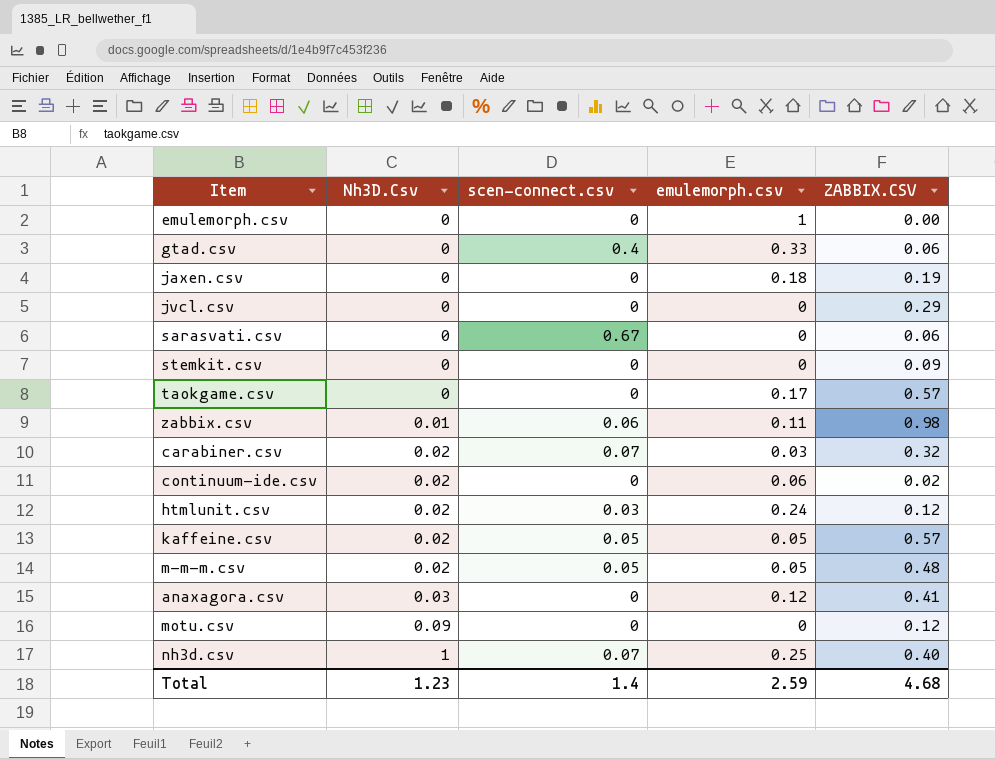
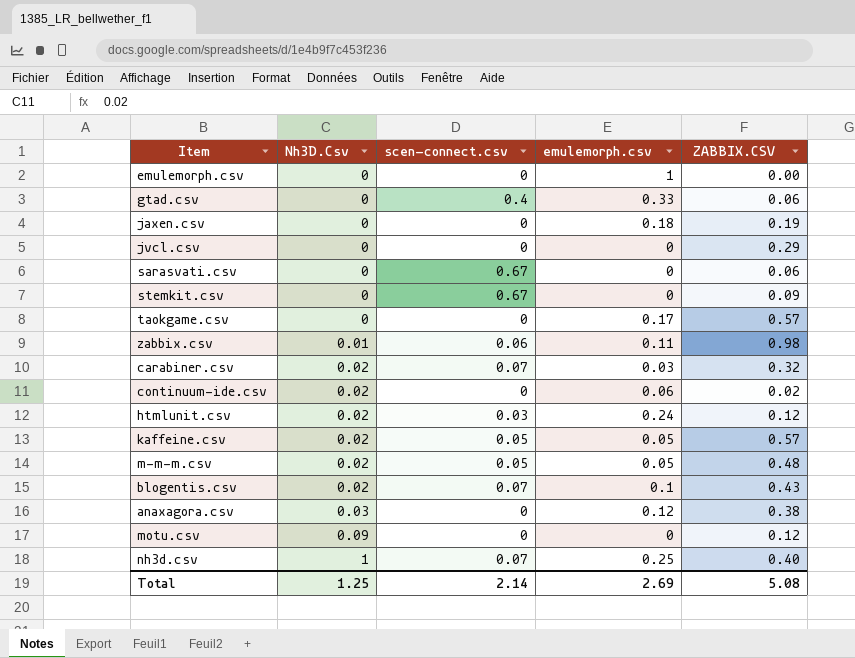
stemkit.csv | scen-connect.csv: 0 -> 0.67
row blogentis.csv: none -> 0.02 | 0.07 | 0.1 | 0.43
anaxagora.csv | ZABBIX.CSV: 0.41 -> 0.38
Total | Nh3D.Csv: 1.23 -> 1.25
Total | scen-connect.csv: 1.4 -> 2.14
Total | emulemorph.csv: 2.59 -> 2.69
Total | ZABBIX.CSV: 4.68 -> 5.08

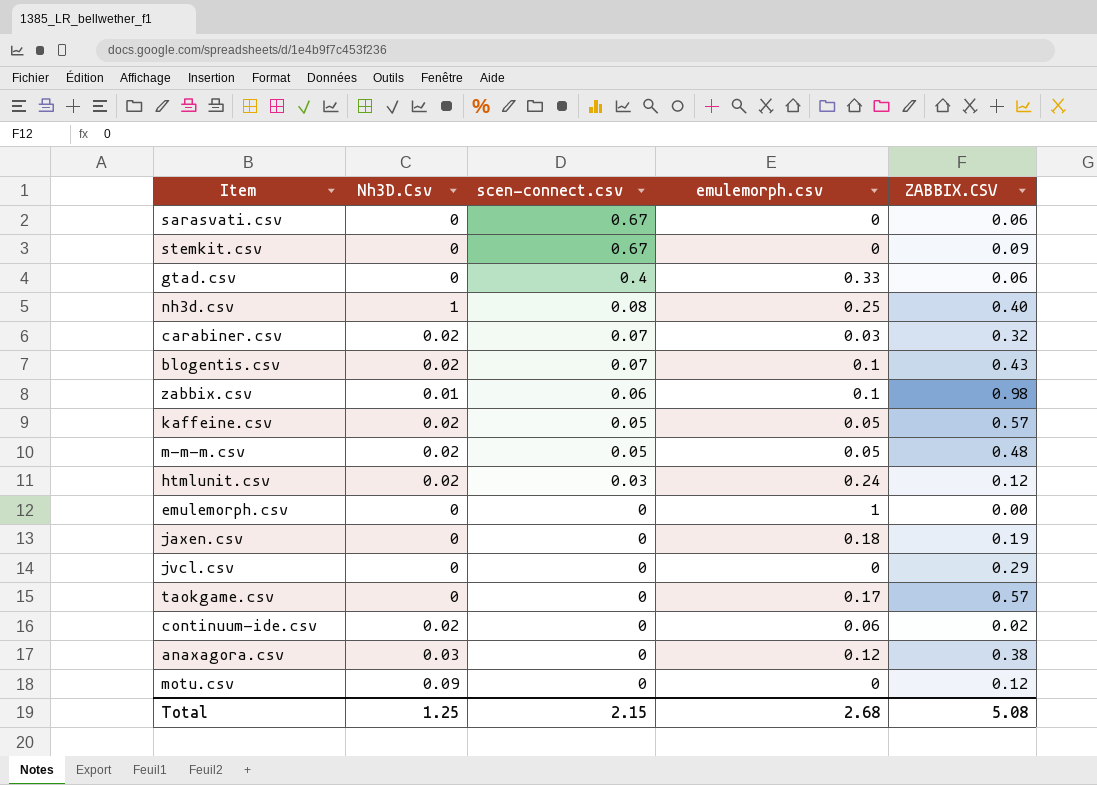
row order: Nh3D.Csv ascending -> scen-connect.csv descending
nh3d.csv | scen-connect.csv: 0.07 -> 0.08
zabbix.csv | emulemorph.csv: 0.11 -> 0.1
Total | scen-connect.csv: 2.14 -> 2.15
Total | emulemorph.csv: 2.69 -> 2.68

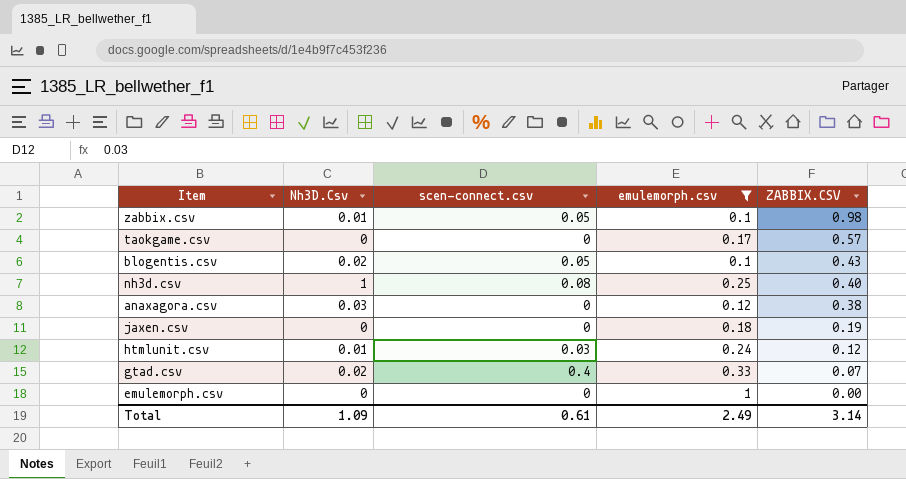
filter: none -> emulemorph.csv >= 0.1
row order: scen-connect.csv descending -> ZABBIX.CSV descending
zabbix.csv | scen-connect.csv: 0.06 -> 0.05
blogentis.csv | scen-connect.csv: 0.07 -> 0.05
htmlunit.csv | Nh3D.Csv: 0.02 -> 0.01
gtad.csv | Nh3D.Csv: 0 -> 0.02
gtad.csv | ZABBIX.CSV: 0.06 -> 0.07
Total | Nh3D.Csv: 1.25 -> 1.09
Total | scen-connect.csv: 2.15 -> 0.61
Total | emulemorph.csv: 2.68 -> 2.49
Total | ZABBIX.CSV: 5.08 -> 3.14

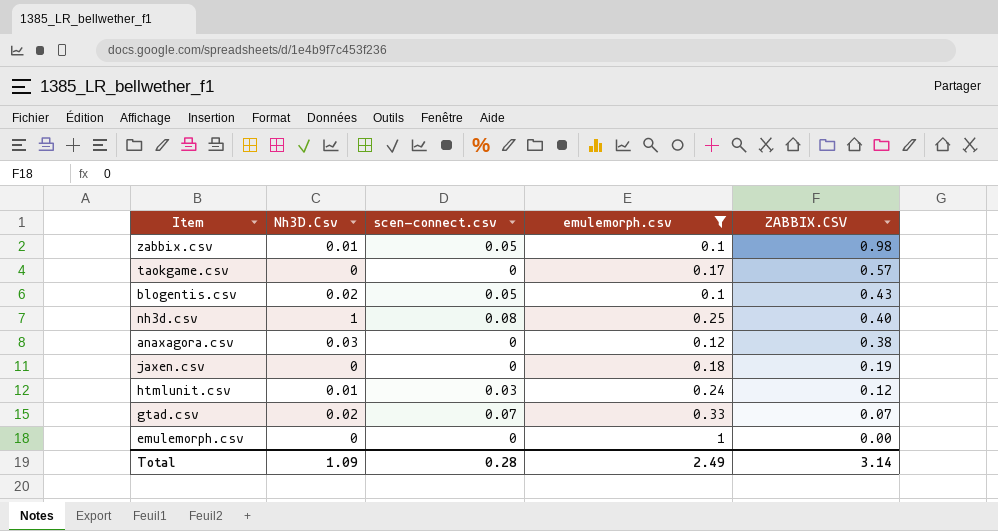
gtad.csv | scen-connect.csv: 0.4 -> 0.07
Total | scen-connect.csv: 0.61 -> 0.28

